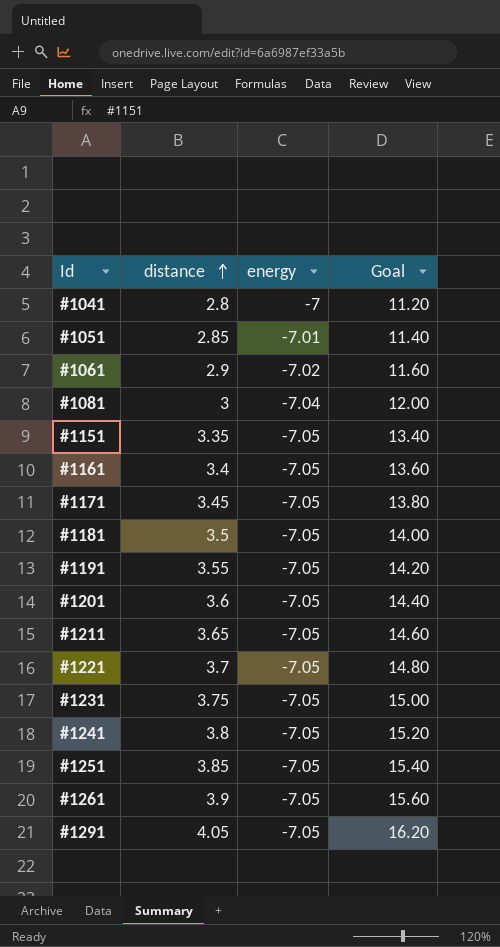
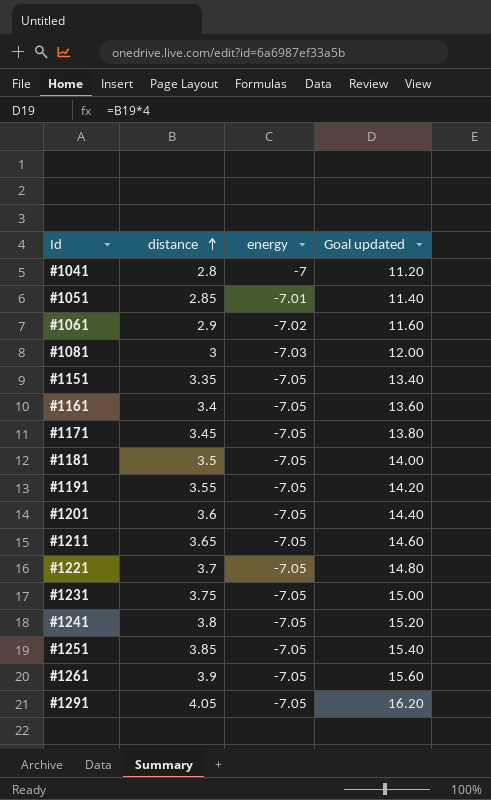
column name: Goal -> Goal updated
#1081 | energy: -7.04 -> -7.03

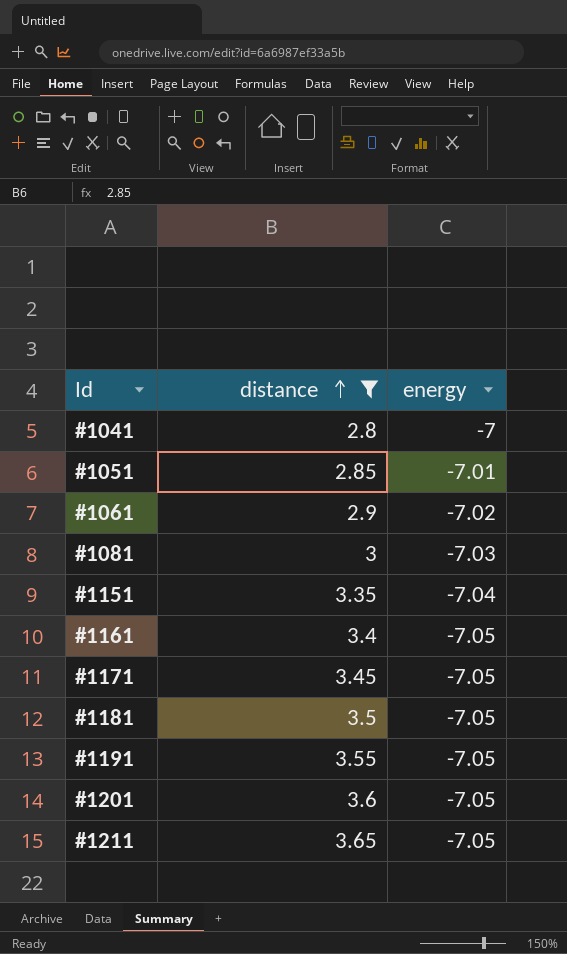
filter: none -> distance <= 3.65
column Goal updated | formula: [distance] * 4 -> none
#1151 | energy: -7.05 -> -7.04

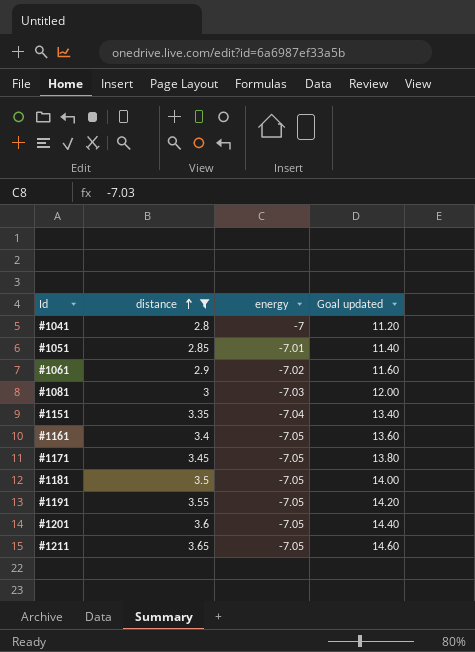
column Goal updated | formula: none -> [distance] * 4

